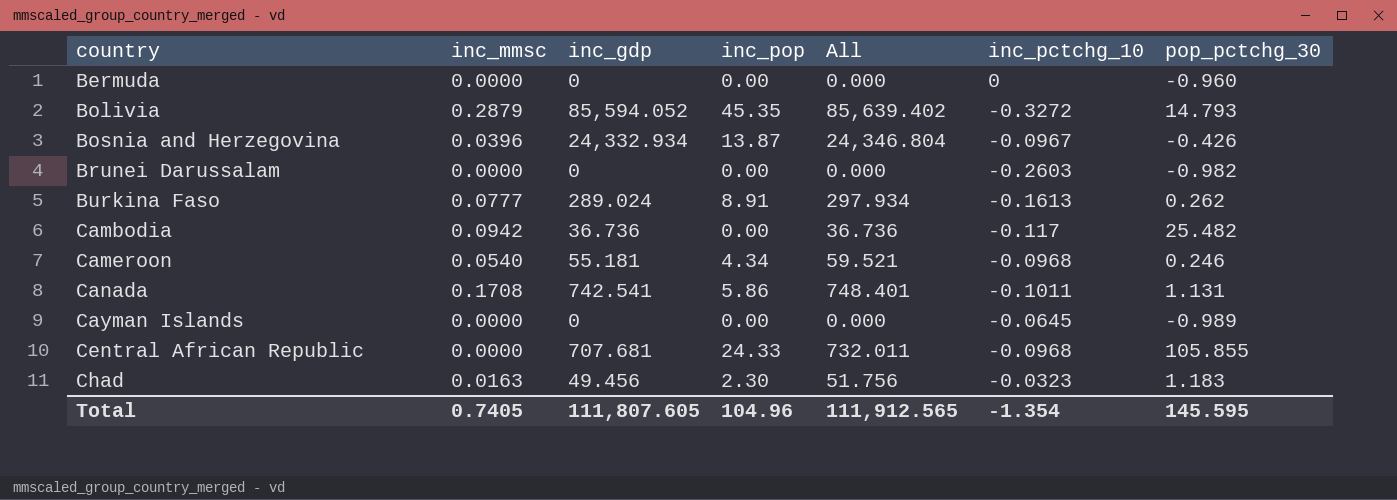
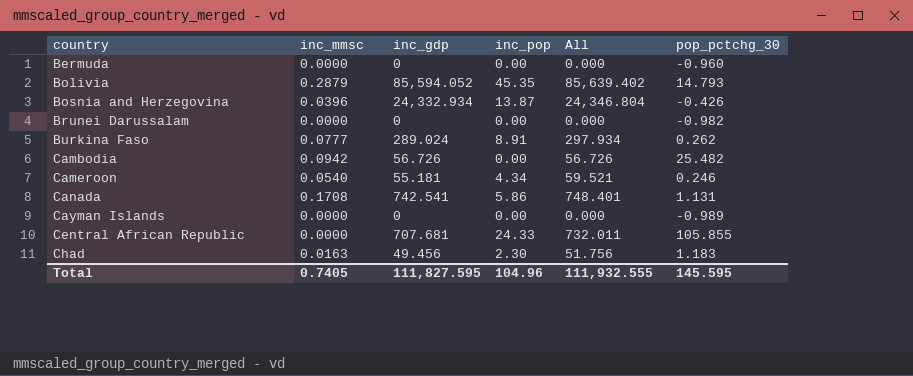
column inc_pctchg_10 | position: 6 -> none
Cambodia | inc_gdp: 36.736 -> 56.726
Cambodia | All: 36.736 -> 56.726
Total | inc_gdp: 111,807.605 -> 111,827.595
Total | All: 111,912.565 -> 111,932.555

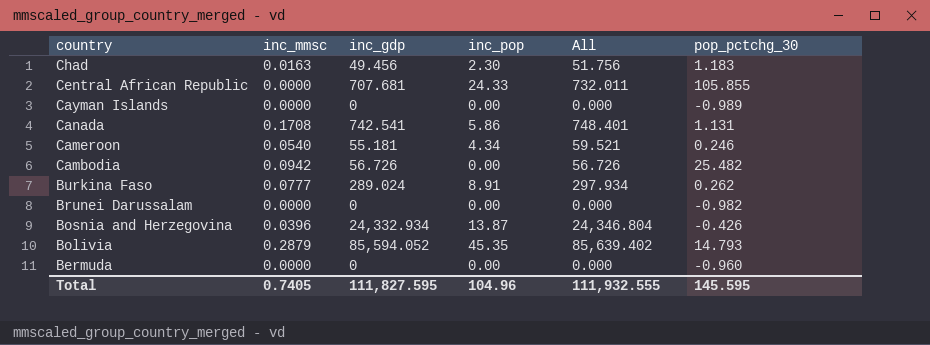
row order: country ascending -> country descending

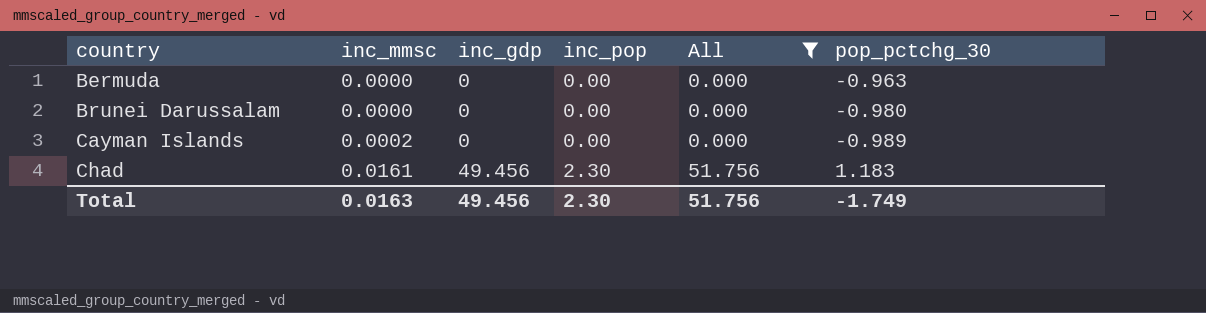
filter: none -> All <= 51.756
row order: country descending -> country ascending
Bermuda | pop_pctchg_30: -0.960 -> -0.963
Brunei Darussalam | pop_pctchg_30: -0.982 -> -0.980
Cayman Islands | inc_mmsc: 0.0000 -> 0.0002
Chad | inc_mmsc: 0.0163 -> 0.0161
Total | inc_mmsc: 0.7405 -> 0.0163
Total | inc_gdp: 111,827.595 -> 49.456
Total | inc_pop: 104.96 -> 2.30
Total | All: 111,932.555 -> 51.756
Total | pop_pctchg_30: 145.595 -> -1.749

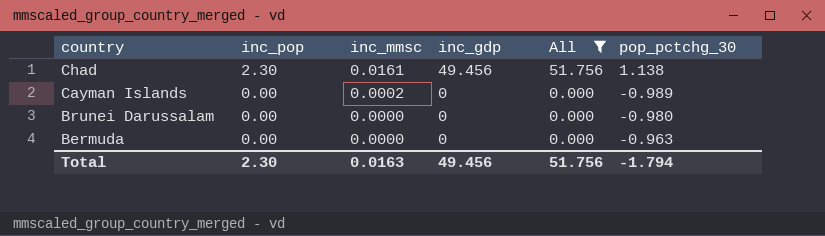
row order: country ascending -> country descending
column inc_pop | position: 4 -> 2
Chad | pop_pctchg_30: 1.183 -> 1.138
Total | pop_pctchg_30: -1.749 -> -1.794

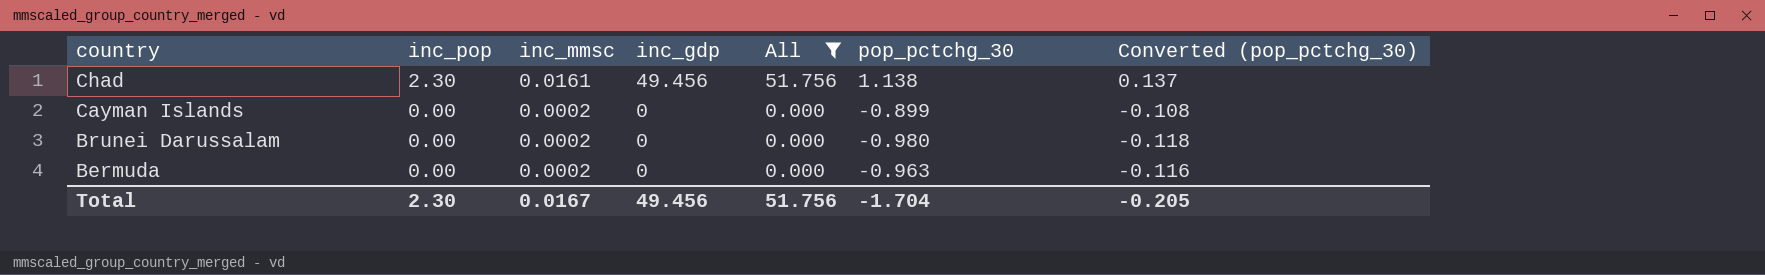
column Converted (pop_pctchg_30) | formula: none -> [pop_pctchg_30] * 0.12
Cayman Islands | pop_pctchg_30: -0.989 -> -0.899
Brunei Darussalam | inc_mmsc: 0.0000 -> 0.0002
Bermuda | inc_mmsc: 0.0000 -> 0.0002
Total | inc_mmsc: 0.0163 -> 0.0167
Total | pop_pctchg_30: -1.794 -> -1.704

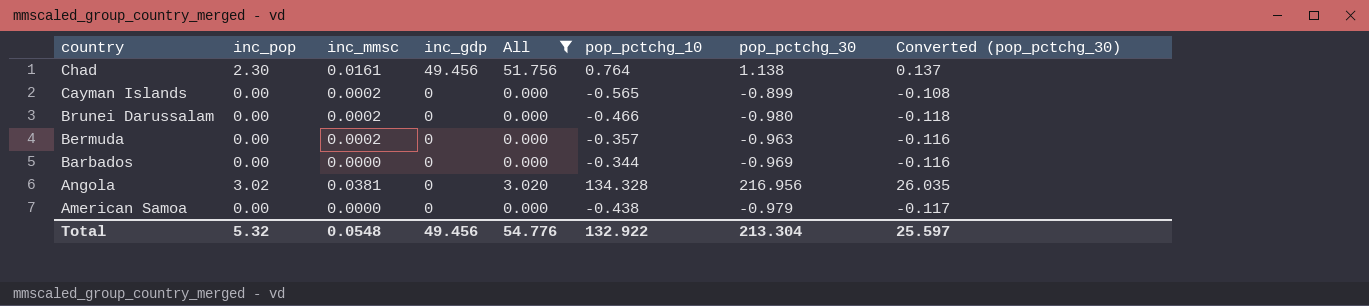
column pop_pctchg_10 | position: none -> 6
row Barbados: none -> 0.00 | 0.0000 | 0 | 0.000 | -0.344 | -0.969 | -0.116
row Angola: none -> 3.02 | 0.0381 | 0 | 3.020 | 134.328 | 216.956 | 26.035
row American Samoa: none -> 0.00 | 0.0000 | 0 | 0.000 | -0.438 | -0.979 | -0.117
Total | inc_pop: 2.30 -> 5.32
Total | inc_mmsc: 0.0167 -> 0.0548
Total | All: 51.756 -> 54.776
Total | pop_pctchg_30: -1.704 -> 213.304
Total | Converted (pop_pctchg_30): -0.205 -> 25.597

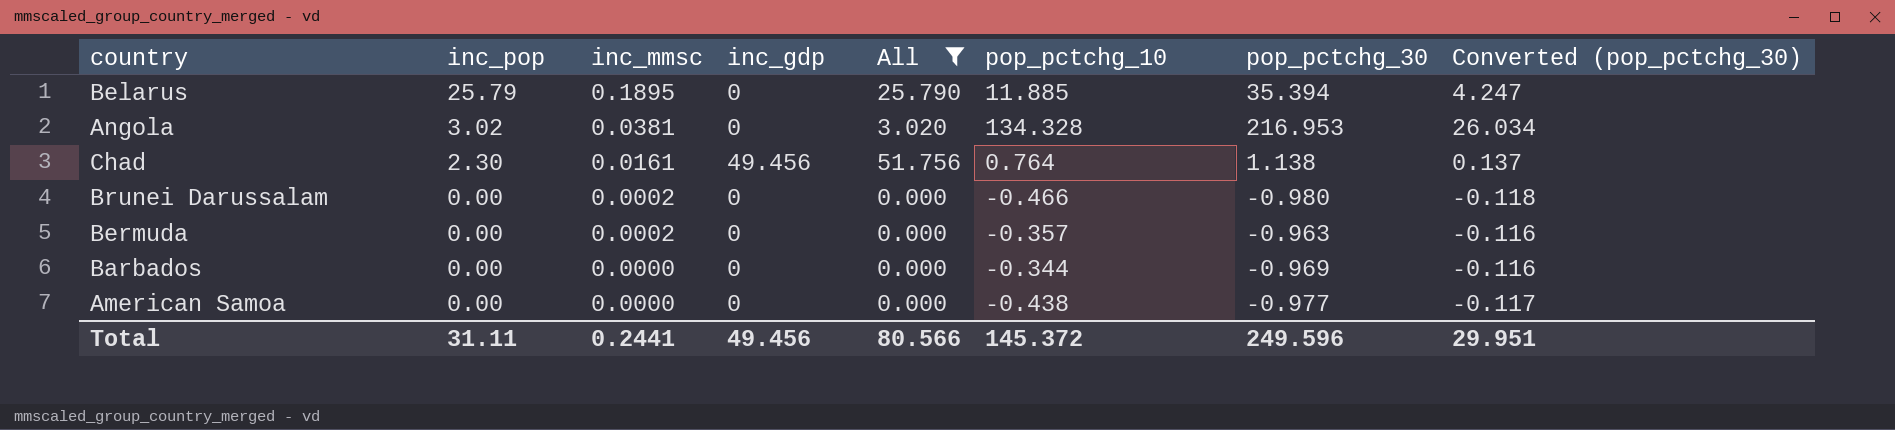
row order: country descending -> inc_pop descending
row Cayman Islands: 0.00 | 0.0002 | 0 | 0.000 | -0.565 | -0.899 | -0.108 -> none
row Belarus: none -> 25.79 | 0.1895 | 0 | 25.790 | 11.885 | 35.394 | 4.247
Angola | pop_pctchg_30: 216.956 -> 216.953
Angola | Converted (pop_pctchg_30): 26.035 -> 26.034
American Samoa | pop_pctchg_30: -0.979 -> -0.977
Total | inc_pop: 5.32 -> 31.11
Total | inc_mmsc: 0.0548 -> 0.2441
Total | All: 54.776 -> 80.566
Total | pop_pctchg_10: 132.922 -> 145.372
Total | pop_pctchg_30: 213.304 -> 249.596
Total | Converted (pop_pctchg_30): 25.597 -> 29.951

